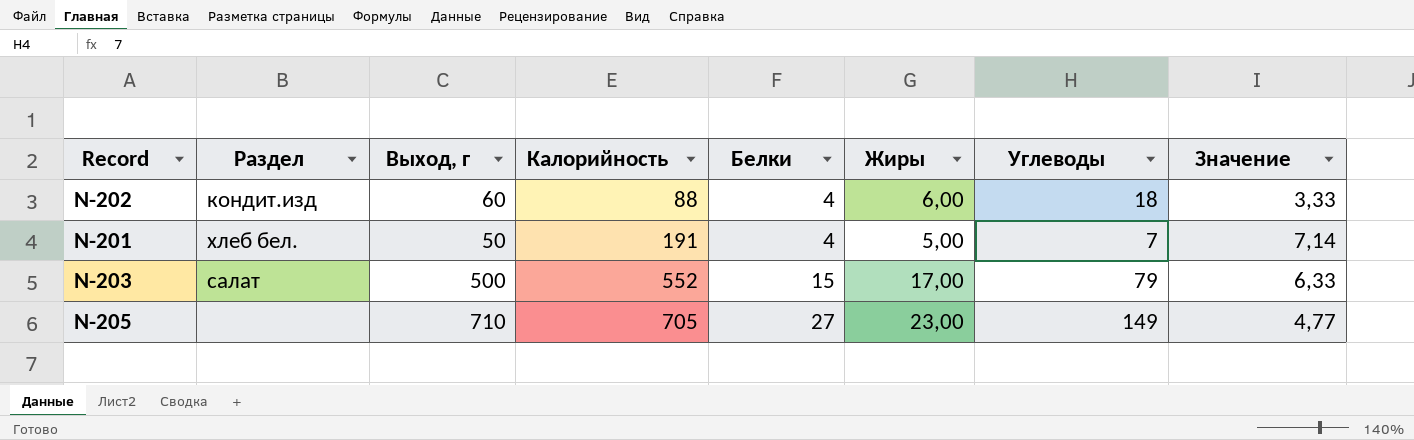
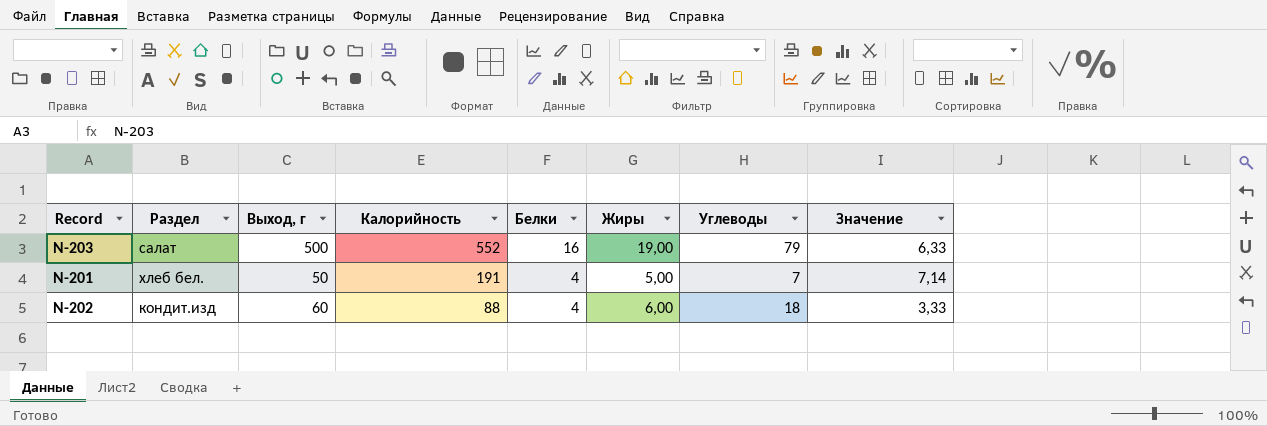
row order: Калорийность ascending -> Калорийность descending
row N-205: none | 710 | 705 | 27 | 23,00 | 149 | 4,77 -> none
N-203 | Белки: 15 -> 16
N-203 | Жиры: 17,00 -> 19,00

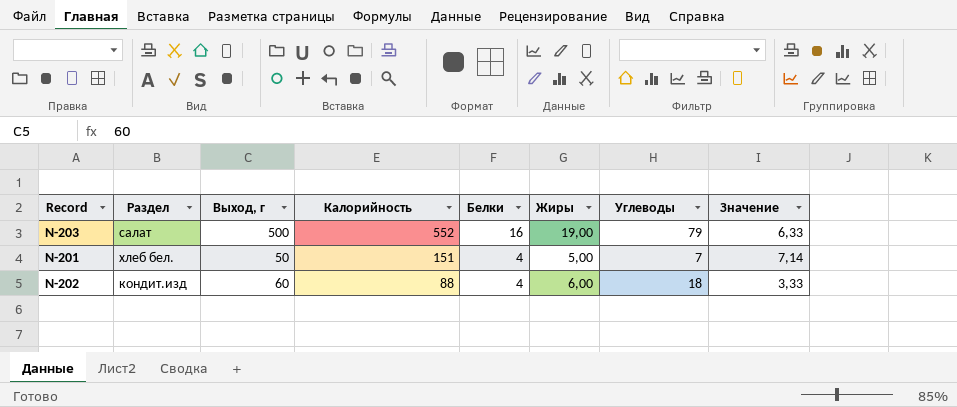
N-201 | Калорийность: 191 -> 151

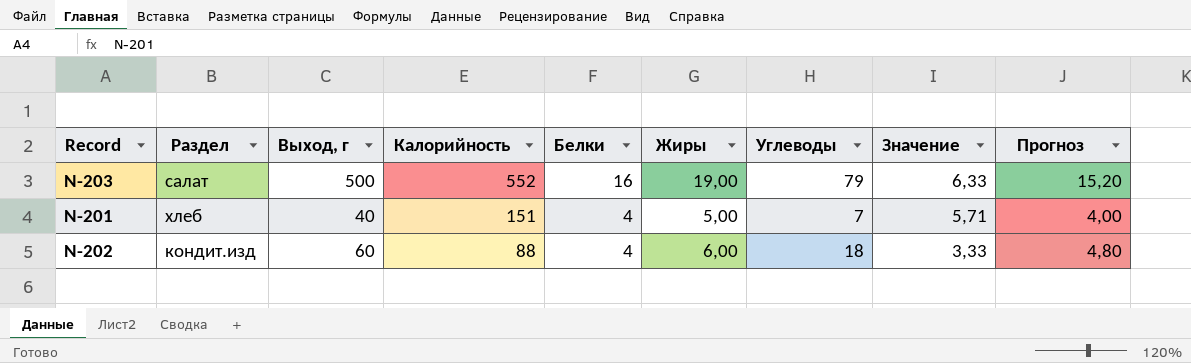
column Прогноз | formula: none -> [Жиры] * 0,8
N-201 | Раздел: хлеб бел. -> хлеб
N-201 | Выход, г: 50 -> 40
N-201 | Значение: 7,14 -> 5,71

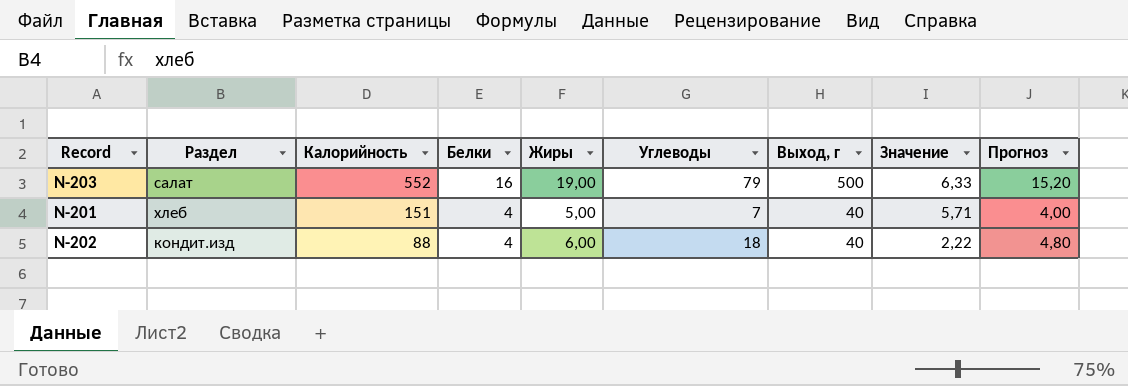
column Выход, г | position: 3 -> 7
N-202 | Выход, г: 60 -> 40
N-202 | Значение: 3,33 -> 2,22

